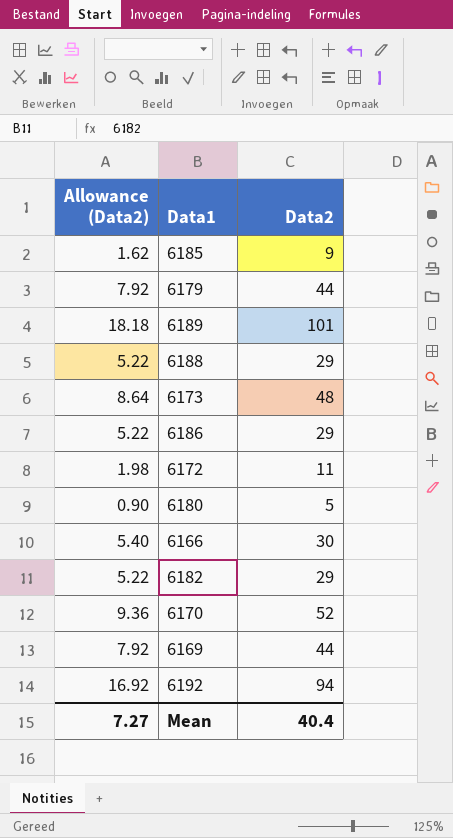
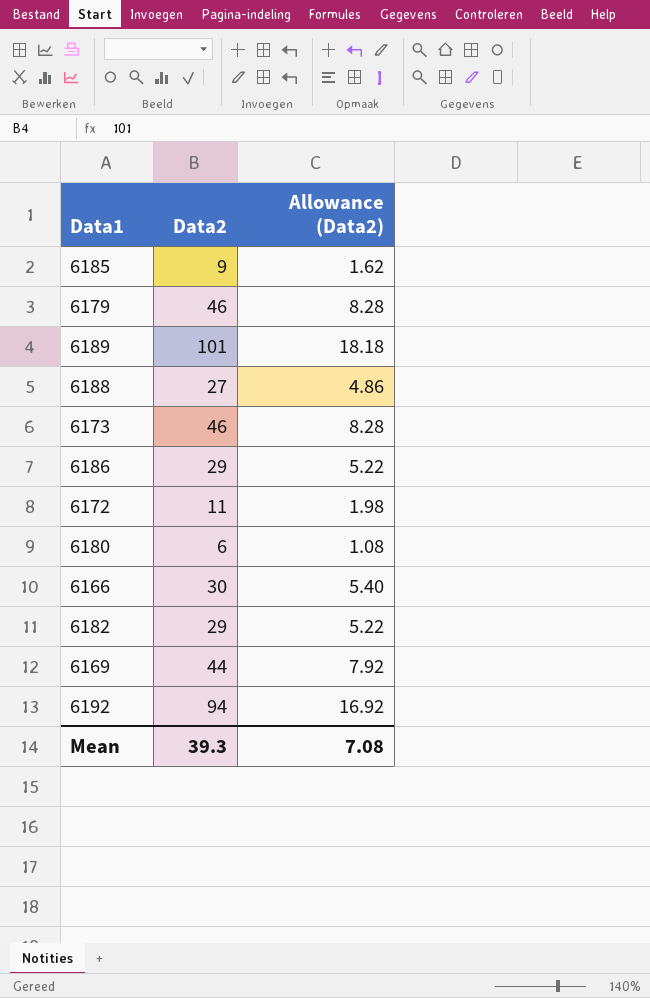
column Allowance (Data2) | position: 1 -> 3
row 6170: 9.36 | 52 -> none
6179 | Data2: 44 -> 46
6179 | Allowance (Data2): 7.92 -> 8.28
6188 | Data2: 29 -> 27
6188 | Allowance (Data2): 5.22 -> 4.86
6173 | Data2: 48 -> 46
6173 | Allowance (Data2): 8.64 -> 8.28
6180 | Data2: 5 -> 6
6180 | Allowance (Data2): 0.90 -> 1.08
Mean | Data2: 40.4 -> 39.3
Mean | Allowance (Data2): 7.27 -> 7.08

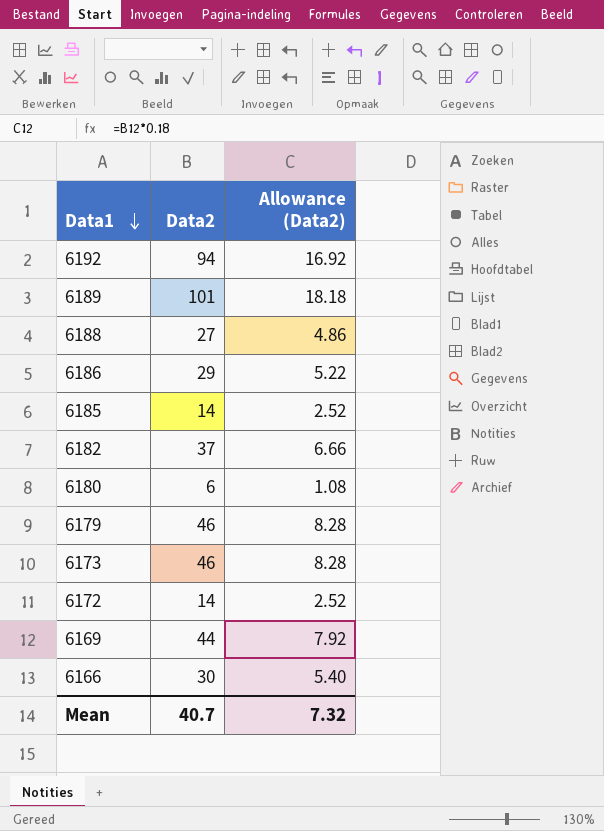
row order: none -> Data1 descending
6185 | Data2: 9 -> 14
6185 | Allowance (Data2): 1.62 -> 2.52
6182 | Data2: 29 -> 37
6182 | Allowance (Data2): 5.22 -> 6.66
6172 | Data2: 11 -> 14
6172 | Allowance (Data2): 1.98 -> 2.52
Mean | Data2: 39.3 -> 40.7
Mean | Allowance (Data2): 7.08 -> 7.32

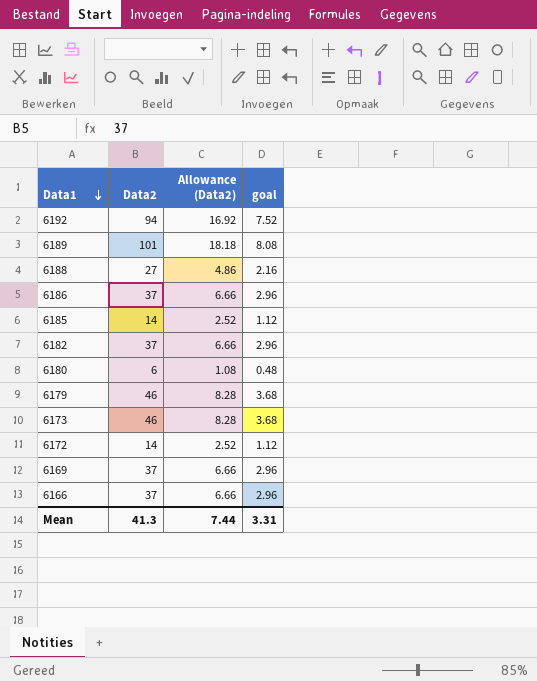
column goal | formula: none -> [Data2] * 0.08
6186 | Data2: 29 -> 37
6186 | Allowance (Data2): 5.22 -> 6.66
6169 | Data2: 44 -> 37
6169 | Allowance (Data2): 7.92 -> 6.66
6166 | Data2: 30 -> 37
6166 | Allowance (Data2): 5.40 -> 6.66
Mean | Data2: 40.7 -> 41.3
Mean | Allowance (Data2): 7.32 -> 7.44

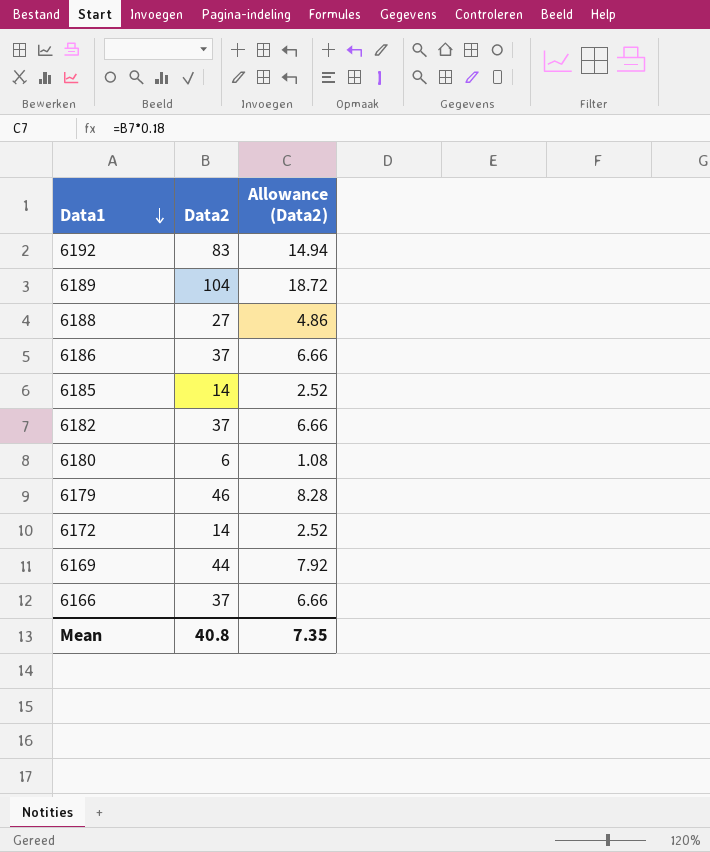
column goal | formula: [Data2] * 0.08 -> none
row 6173: 46 | 8.28 | 3.68 -> none
6192 | Data2: 94 -> 83
6192 | Allowance (Data2): 16.92 -> 14.94
6189 | Data2: 101 -> 104
6189 | Allowance (Data2): 18.18 -> 18.72
6169 | Data2: 37 -> 44
6169 | Allowance (Data2): 6.66 -> 7.92
Mean | Data2: 41.3 -> 40.8
Mean | Allowance (Data2): 7.44 -> 7.35

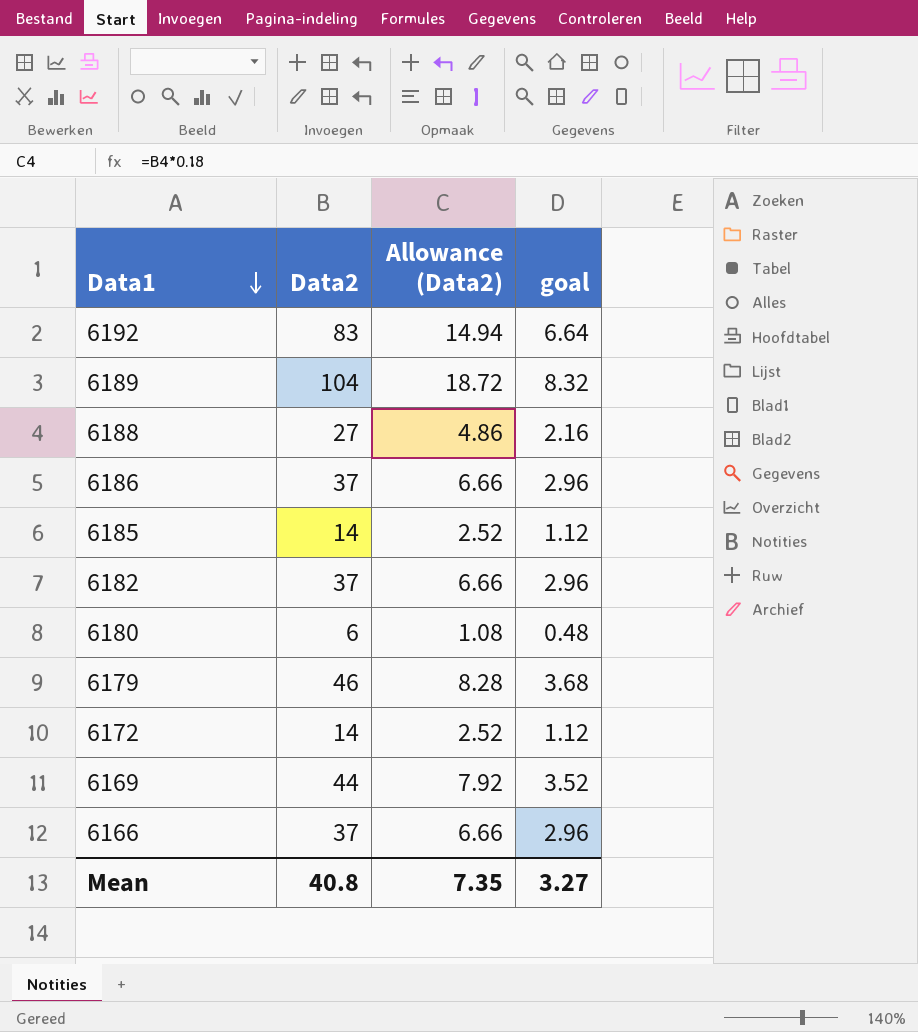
column goal | formula: none -> [Data2] * 0.08

